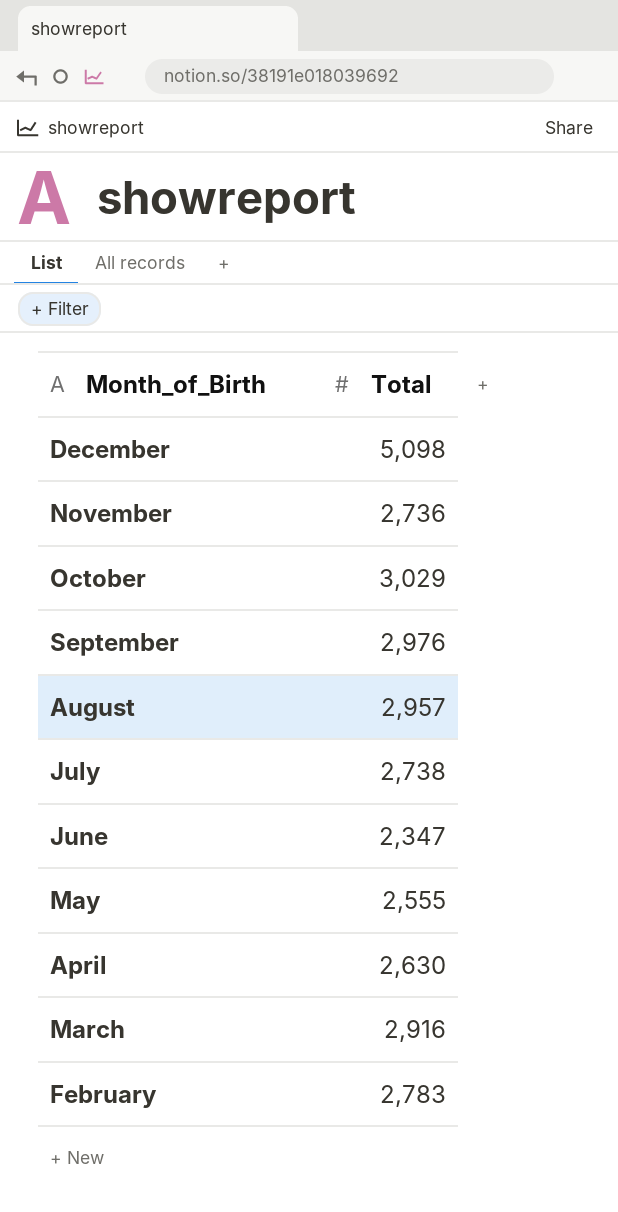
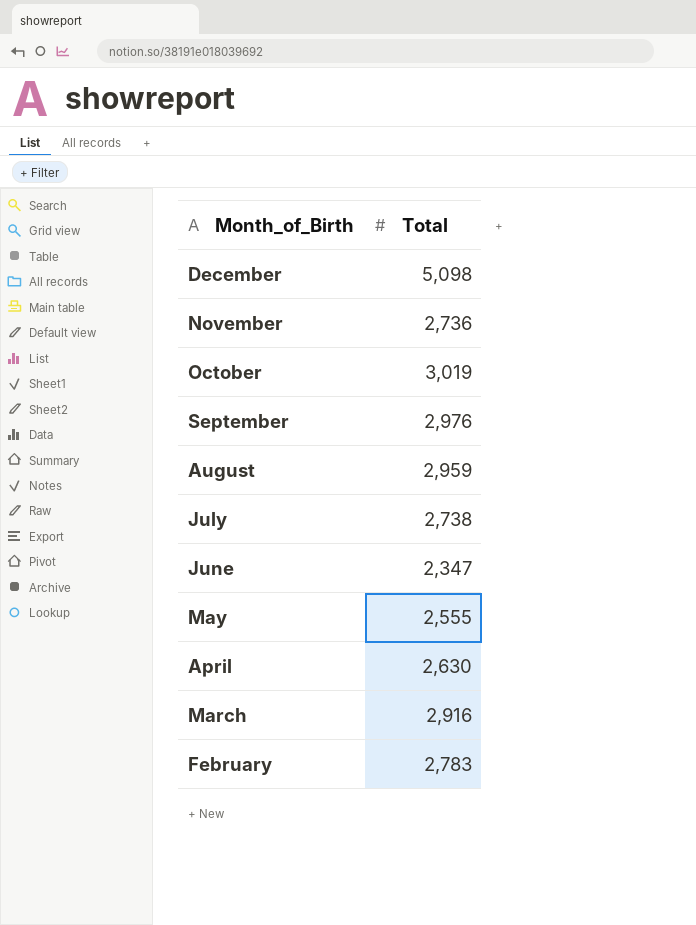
October | Total: 3,029 -> 3,019
August | Total: 2,957 -> 2,959

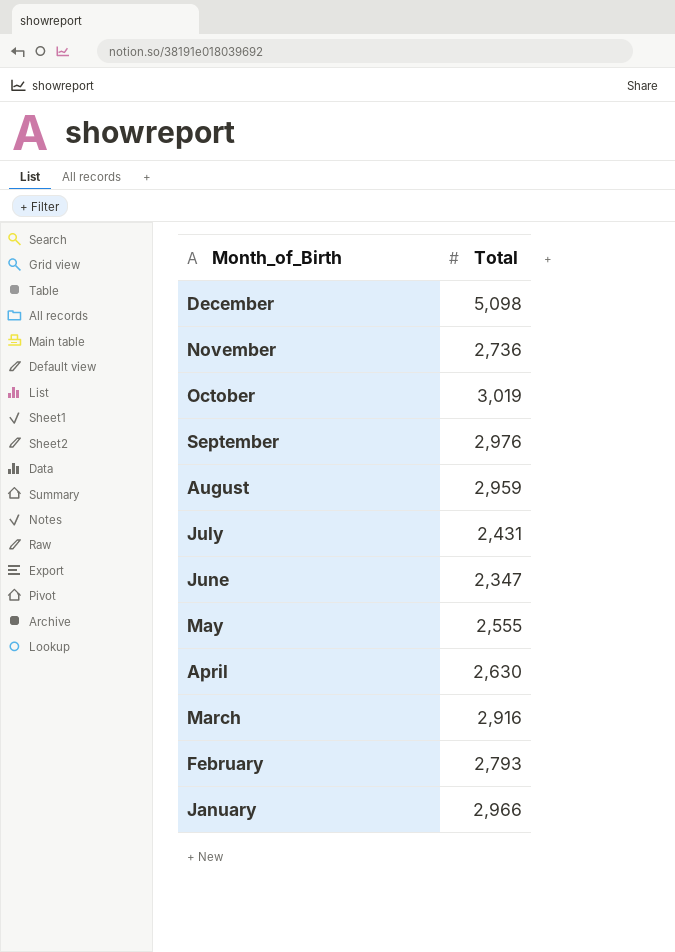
July | Total: 2,738 -> 2,431
February | Total: 2,783 -> 2,793
row January: none -> 2,966

